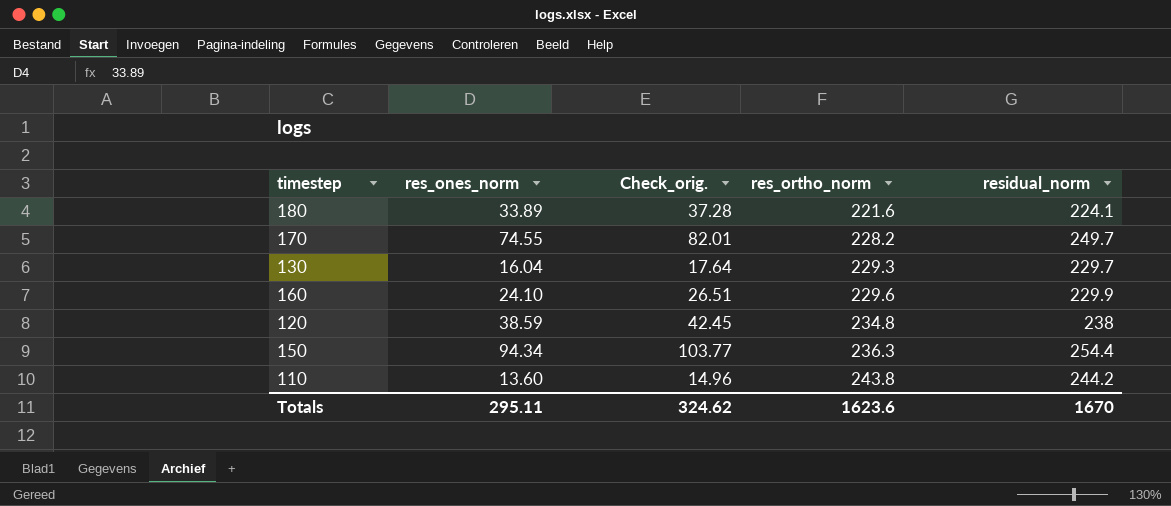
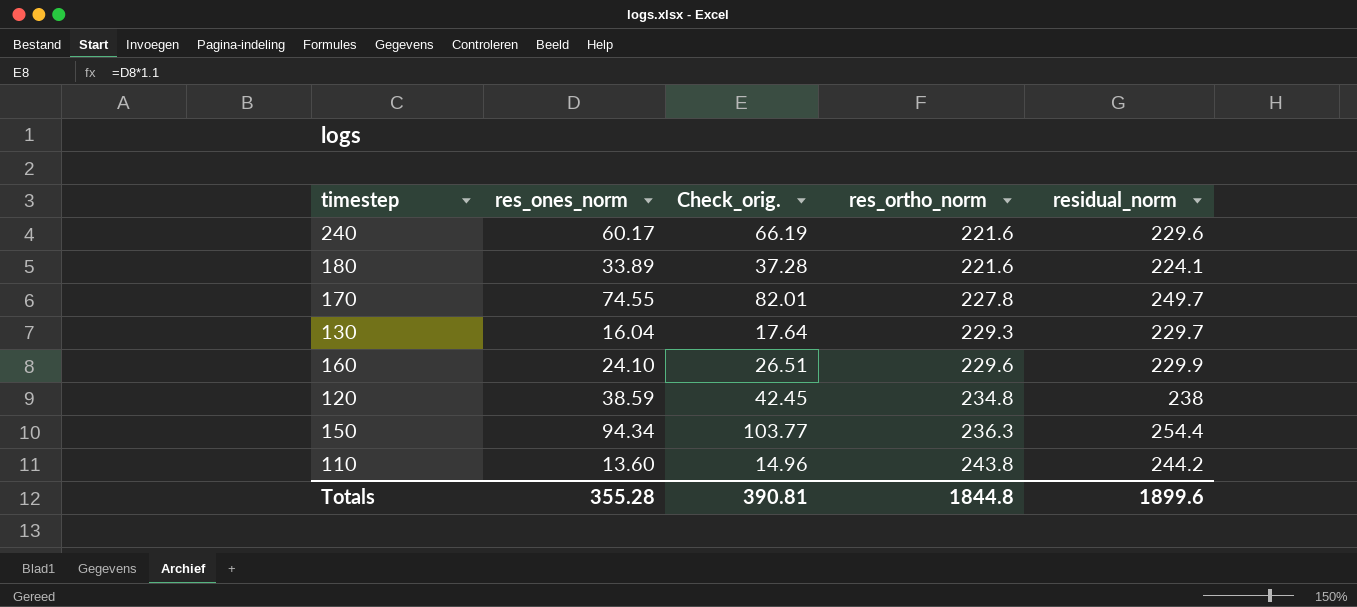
row 240: none -> 60.17 | 66.19 | 221.6 | 229.6
170 | res_ortho_norm: 228.2 -> 227.8
Totals | res_ones_norm: 295.11 -> 355.28
Totals | Check_orig.: 324.62 -> 390.81
Totals | res_ortho_norm: 1623.6 -> 1844.8
Totals | residual_norm: 1670 -> 1899.6

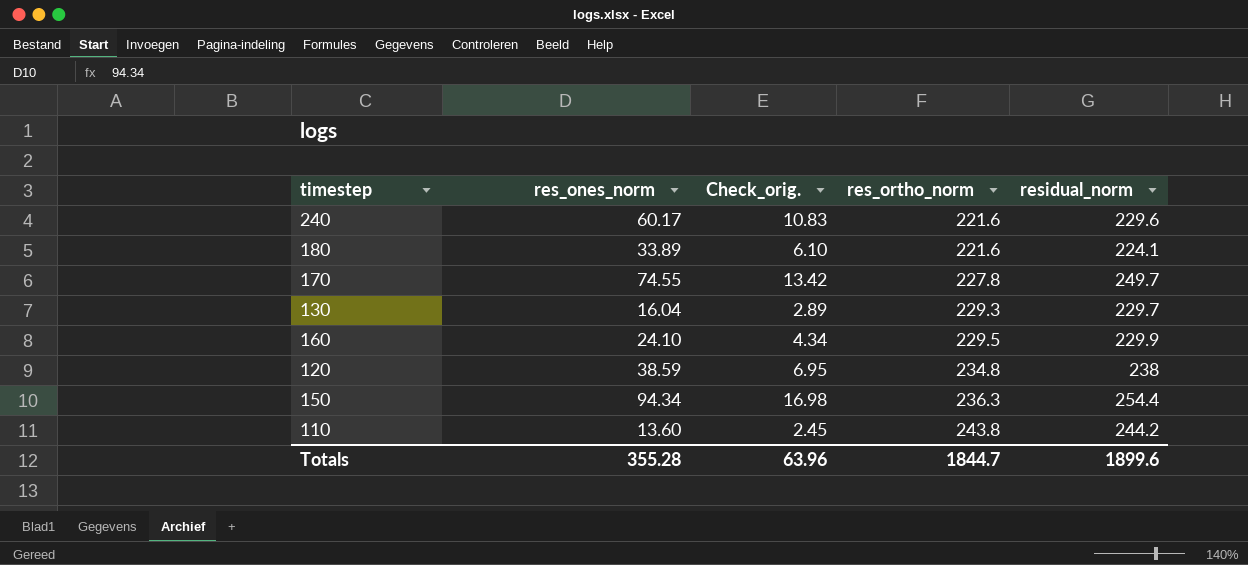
column Check_orig. | formula: [res_ones_norm] * 1.1 -> [res_ones_norm] * 0.18
160 | res_ortho_norm: 229.6 -> 229.5
Totals | Check_orig.: 390.81 -> 63.96
Totals | res_ortho_norm: 1844.8 -> 1844.7

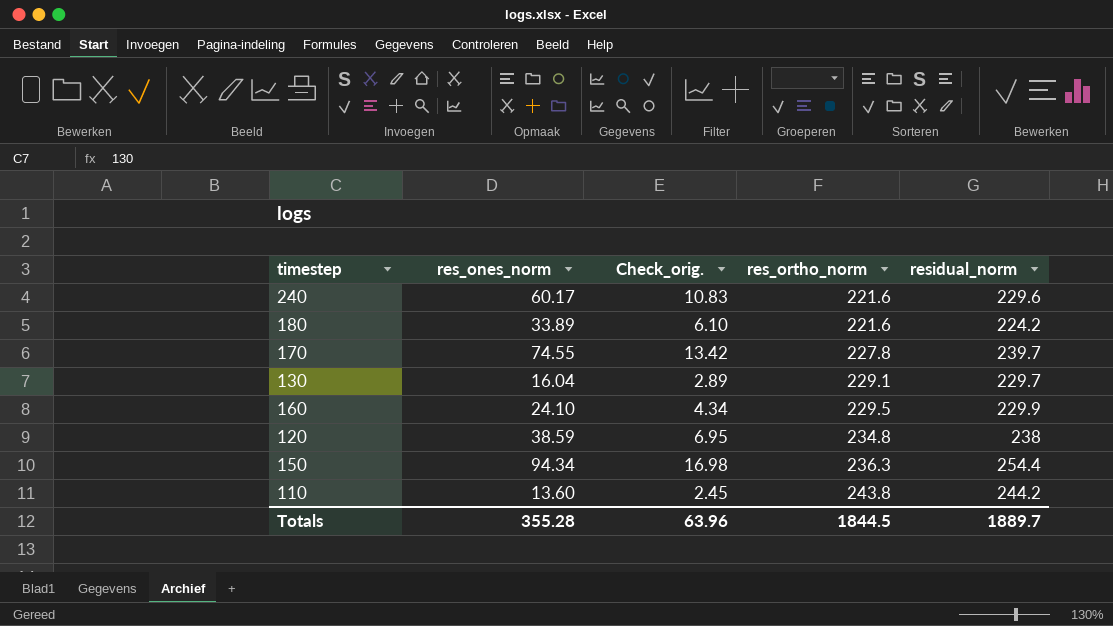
180 | residual_norm: 224.1 -> 224.2
170 | residual_norm: 249.7 -> 239.7
130 | res_ortho_norm: 229.3 -> 229.1
Totals | res_ortho_norm: 1844.7 -> 1844.5
Totals | residual_norm: 1899.6 -> 1889.7

